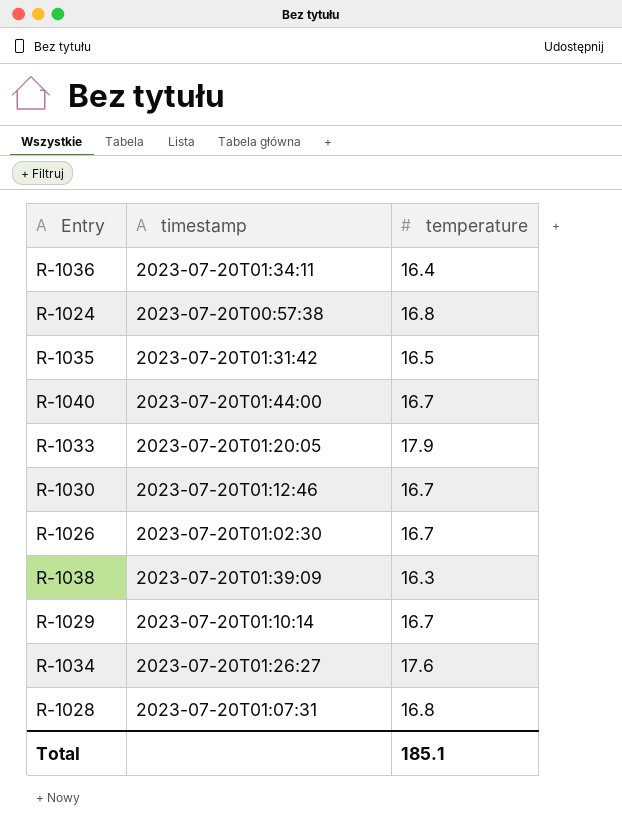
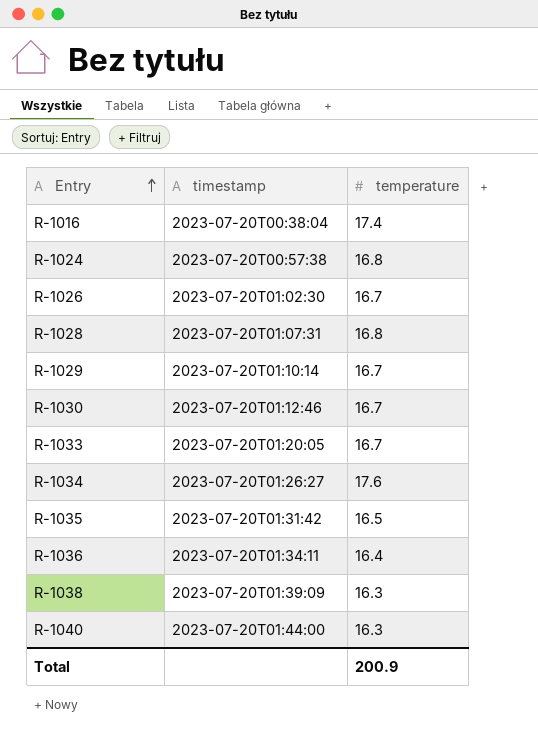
row order: none -> Entry ascending
row R-1016: none -> 2023-07-20T00:38:04 | 17.4
R-1033 | temperature: 17.9 -> 16.7
R-1040 | temperature: 16.7 -> 16.3
Total | temperature: 185.1 -> 200.9

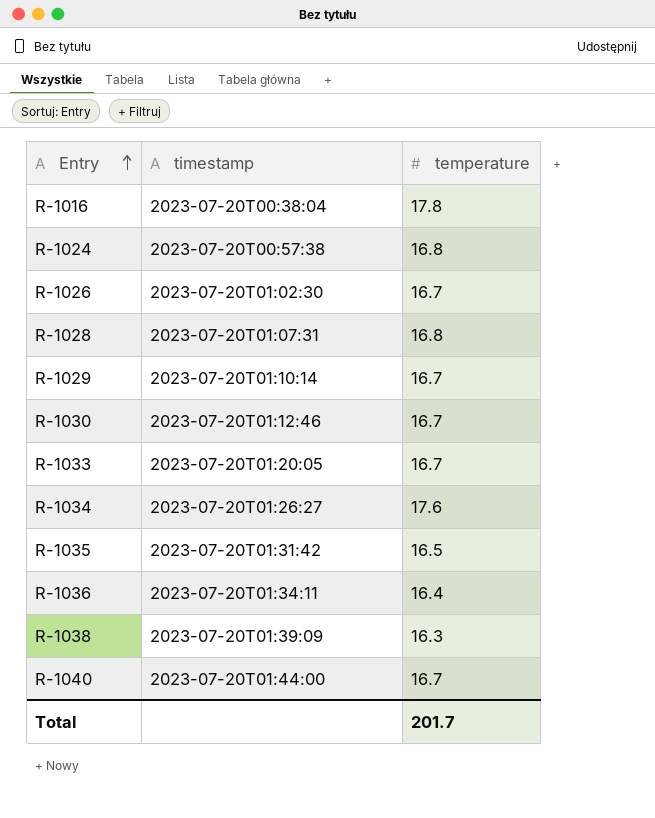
R-1016 | temperature: 17.4 -> 17.8
R-1040 | temperature: 16.3 -> 16.7
Total | temperature: 200.9 -> 201.7

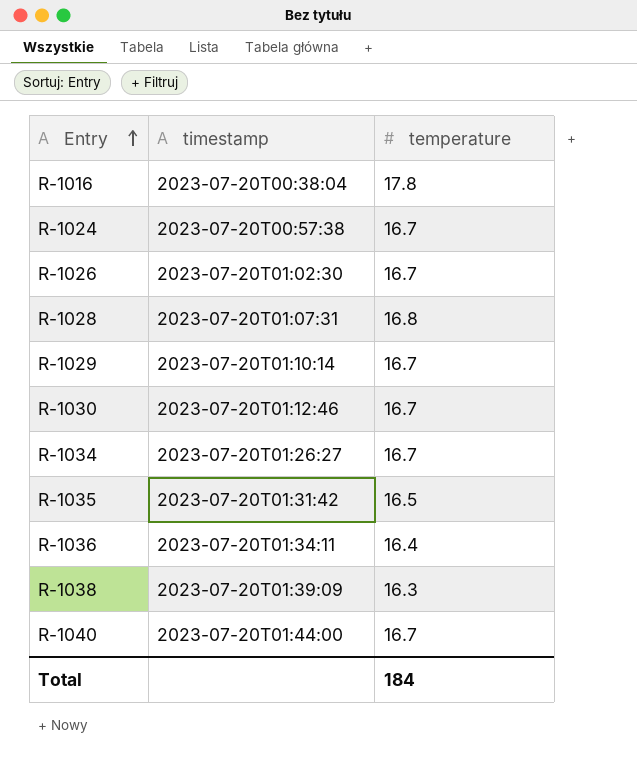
row R-1033: 2023-07-20T01:20:05 | 16.7 -> none
R-1024 | temperature: 16.8 -> 16.7
R-1034 | temperature: 17.6 -> 16.7
Total | temperature: 201.7 -> 184

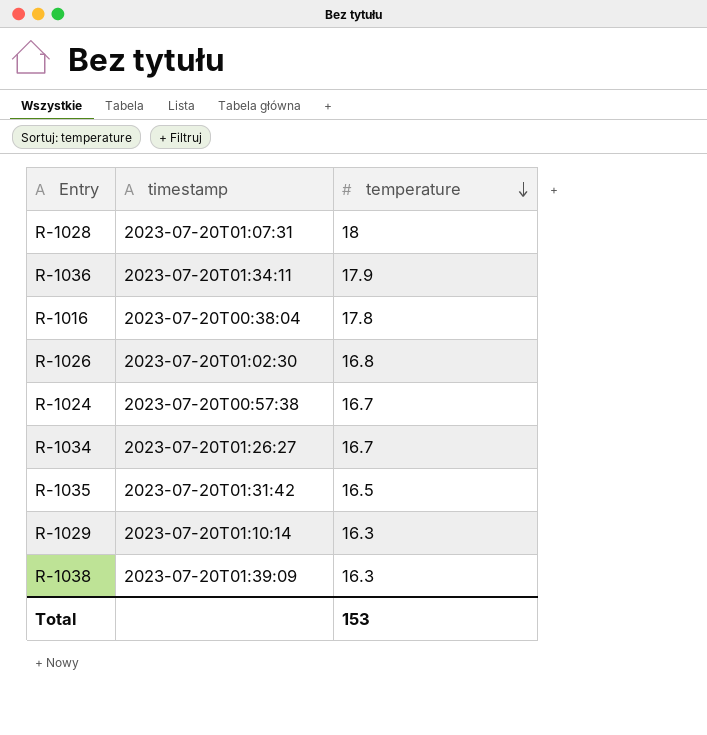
row order: Entry ascending -> temperature descending
row R-1030: 2023-07-20T01:12:46 | 16.7 -> none
row R-1040: 2023-07-20T01:44:00 | 16.7 -> none
R-1028 | temperature: 16.8 -> 18
R-1036 | temperature: 16.4 -> 17.9
R-1026 | temperature: 16.7 -> 16.8
R-1029 | temperature: 16.7 -> 16.3
Total | temperature: 184 -> 153

